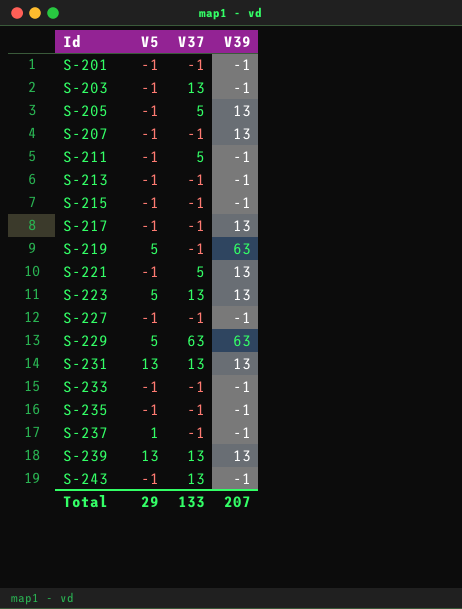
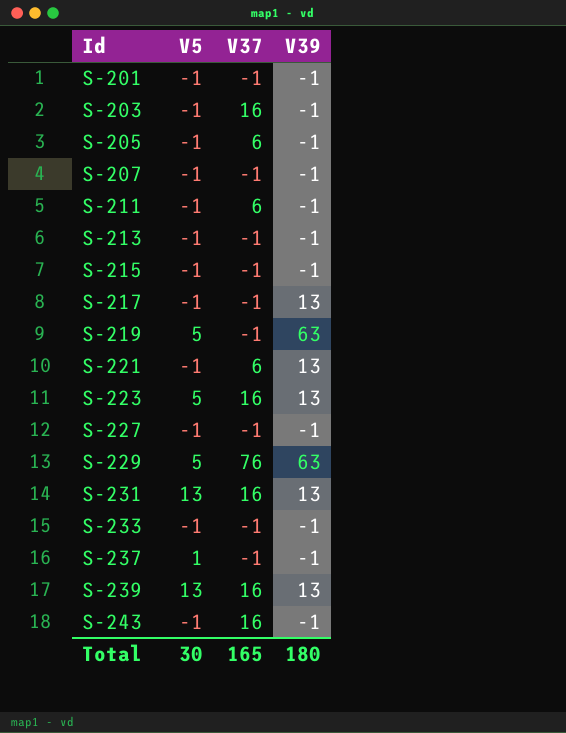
row S-235: -1 | -1 | -1 -> none
S-203 | V37: 13 -> 16
S-205 | V37: 5 -> 6
S-205 | V39: 13 -> -1
S-207 | V39: 13 -> -1
S-211 | V37: 5 -> 6
S-221 | V37: 5 -> 6
S-223 | V37: 13 -> 16
S-229 | V37: 63 -> 76
S-231 | V37: 13 -> 16
S-239 | V37: 13 -> 16
S-243 | V37: 13 -> 16
Total | V5: 29 -> 30
Total | V37: 133 -> 165
Total | V39: 207 -> 180

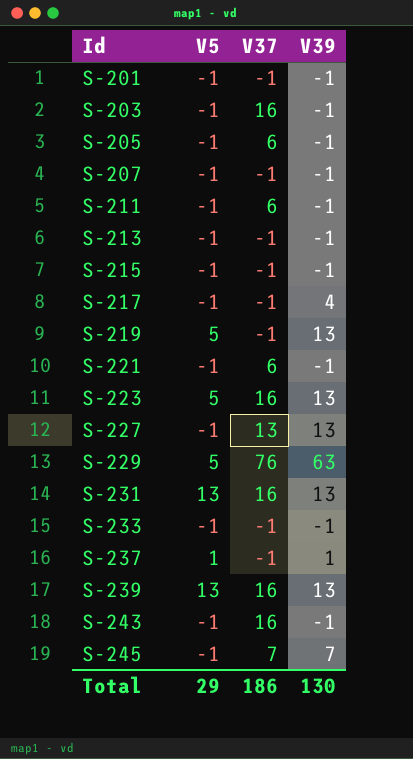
S-217 | V39: 13 -> 4
S-219 | V39: 63 -> 13
S-221 | V39: 13 -> -1
S-227 | V37: -1 -> 13
S-227 | V39: -1 -> 13
S-237 | V39: -1 -> 1
row S-245: none -> -1 | 7 | 7
Total | V5: 30 -> 29
Total | V37: 165 -> 186
Total | V39: 180 -> 130

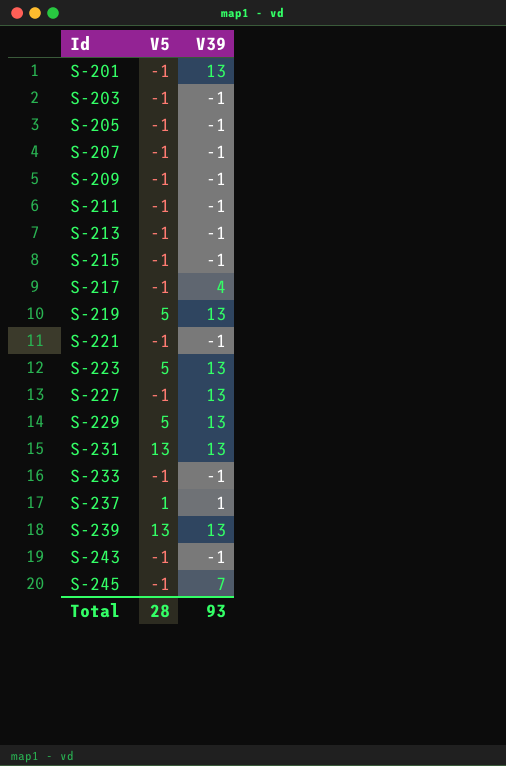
column V37 | position: 3 -> none
S-201 | V39: -1 -> 13
row S-209: none -> -1 | -1
S-229 | V39: 63 -> 13
Total | V5: 29 -> 28
Total | V39: 130 -> 93

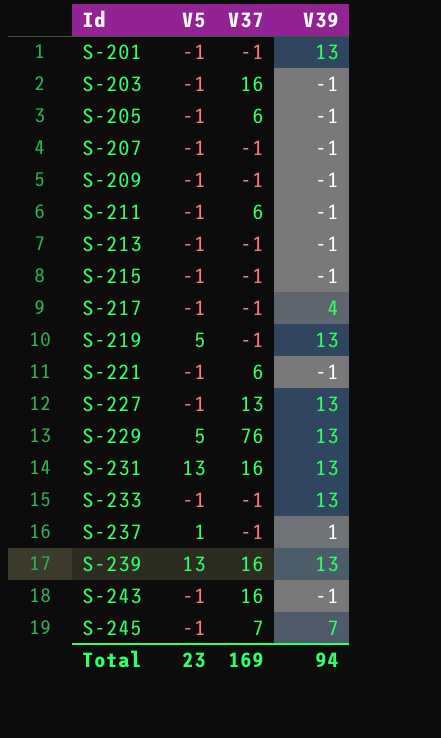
column V37 | position: none -> 3
row S-223: 5 | 13 -> none
S-233 | V39: -1 -> 13
Total | V5: 28 -> 23
Total | V39: 93 -> 94

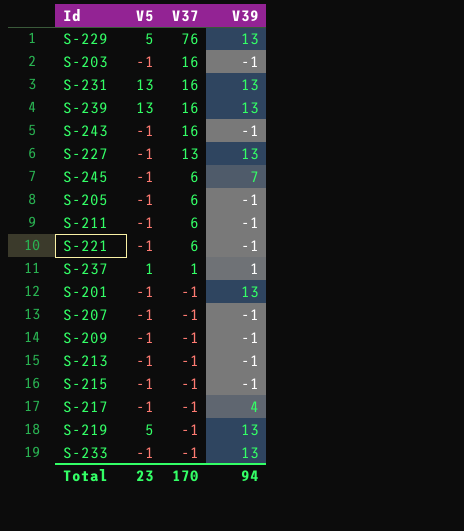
row order: Id ascending -> V37 descending
S-245 | V37: 7 -> 6
S-237 | V37: -1 -> 1
Total | V37: 169 -> 170

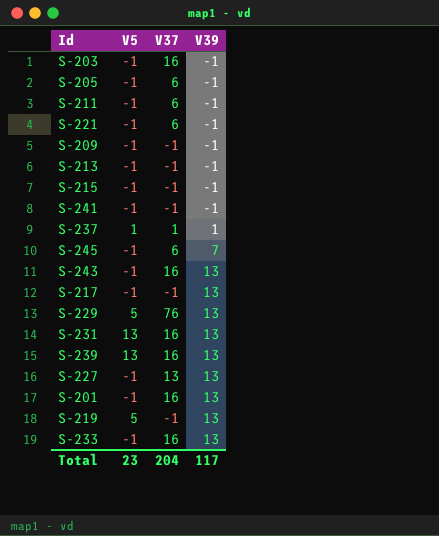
row order: V37 descending -> V39 ascending
row S-207: -1 | -1 | -1 -> none
row S-241: none -> -1 | -1 | -1
S-243 | V39: -1 -> 13
S-217 | V39: 4 -> 13
S-201 | V37: -1 -> 16
S-233 | V37: -1 -> 16
Total | V37: 170 -> 204
Total | V39: 94 -> 117

